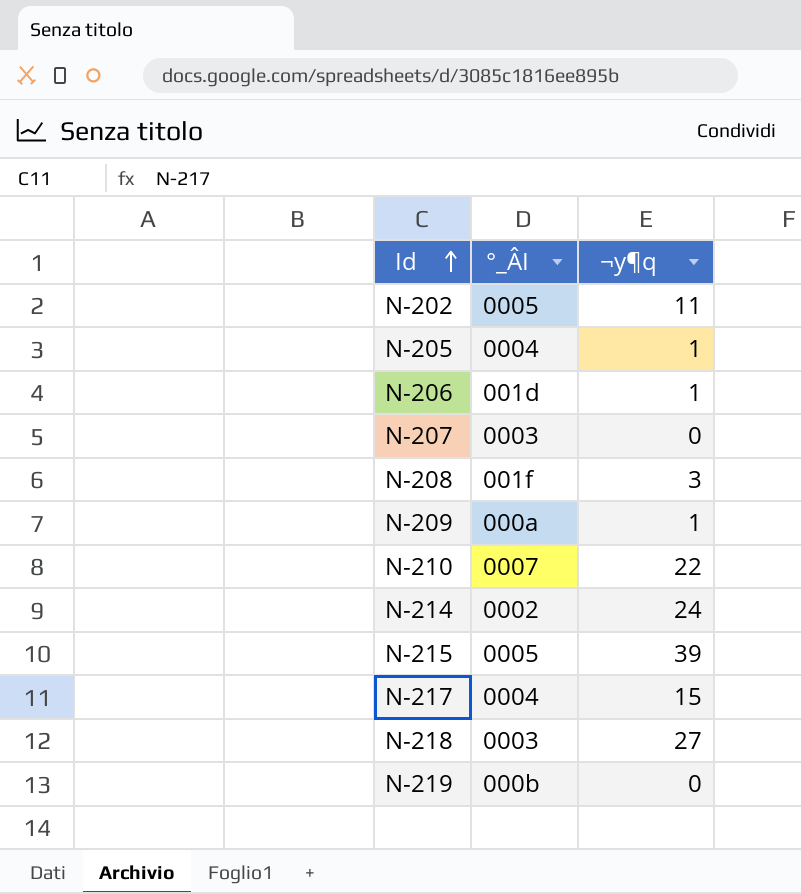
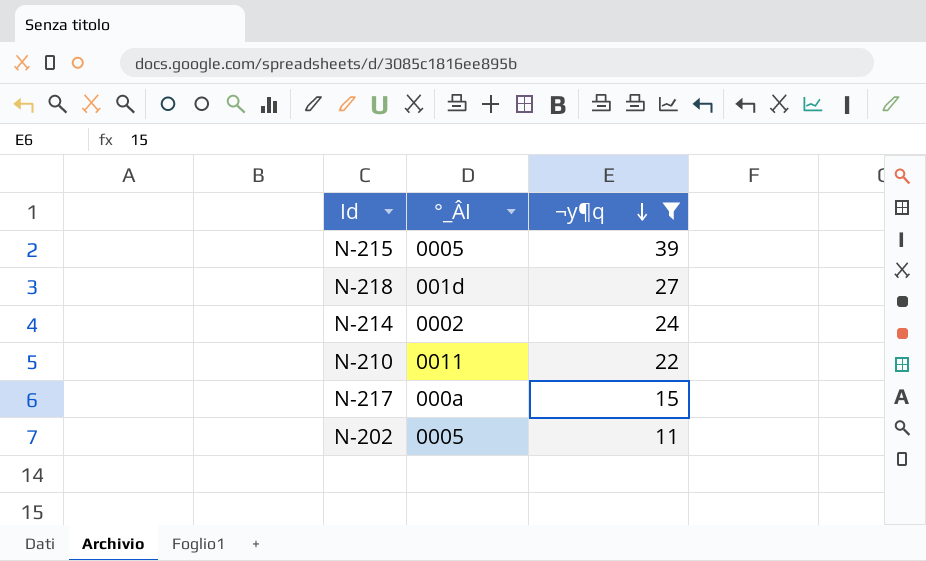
filter: none -> ¬y¶q >= 11
row order: Id ascending -> ¬y¶q descending
N-218 | °_ÂI: 0003 -> 001d
N-210 | °_ÂI: 0007 -> 0011
N-217 | °_ÂI: 0004 -> 000a

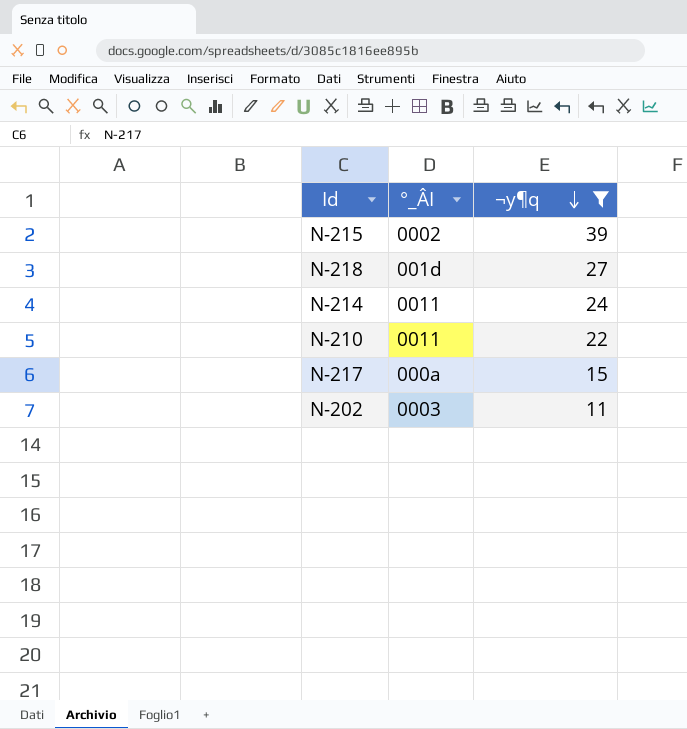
N-215 | °_ÂI: 0005 -> 0002
N-214 | °_ÂI: 0002 -> 0011
N-202 | °_ÂI: 0005 -> 0003

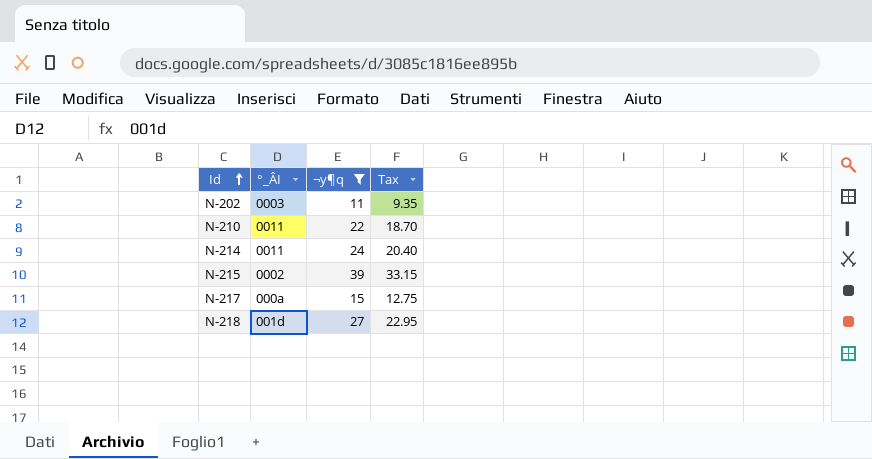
row order: ¬y¶q descending -> Id ascending
column Tax | formula: none -> [¬y¶q] * 0.85

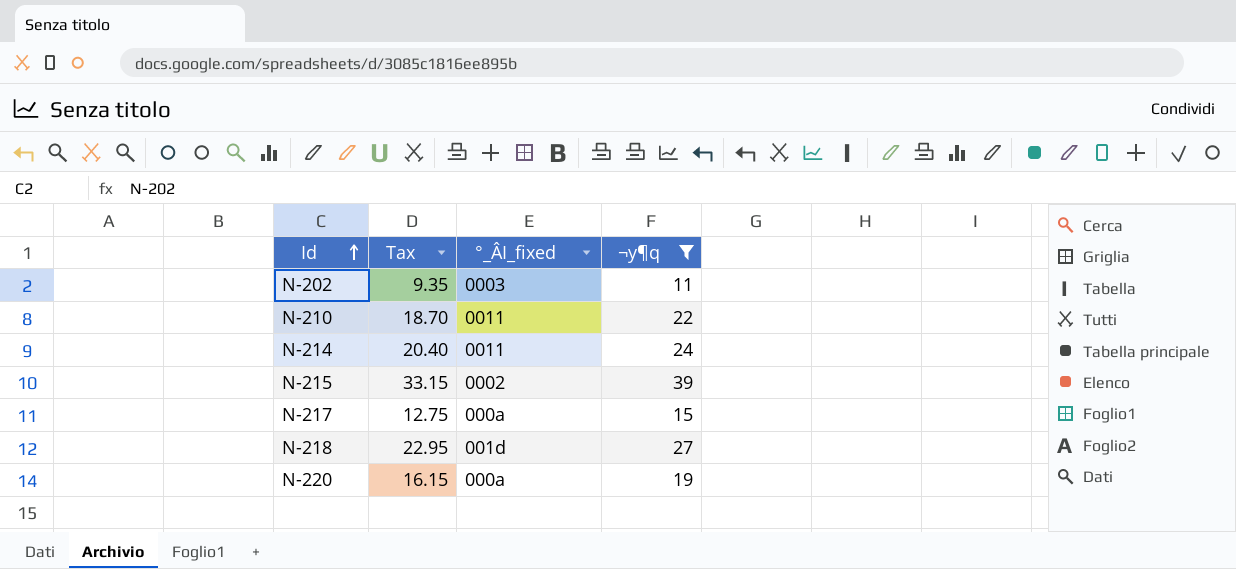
column Tax | position: 4 -> 2
column name: °_ÂI -> °_ÂI_fixed
row N-220: none -> 16.15 | 000a | 19

